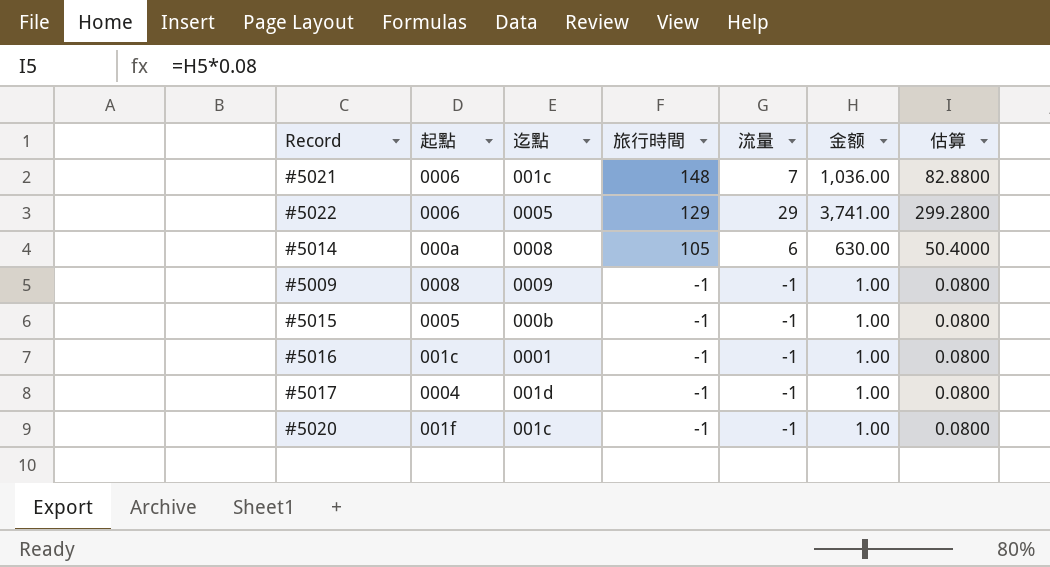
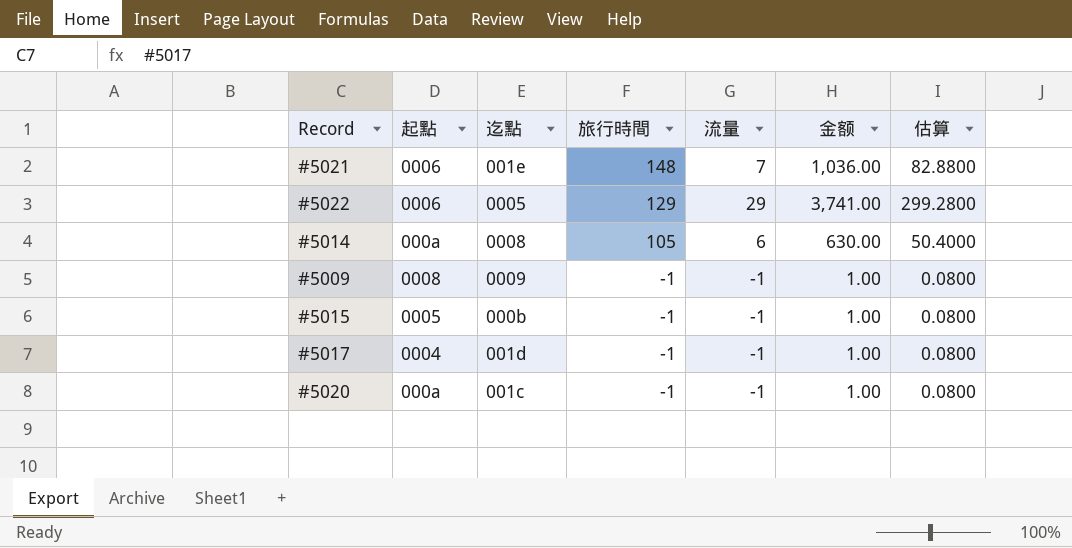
row #5016: 001c | 0001 | -1 | -1 | 1.00 | 0.0800 -> none
#5021 | 迄點: 001c -> 001e
#5020 | 起點: 001f -> 000a

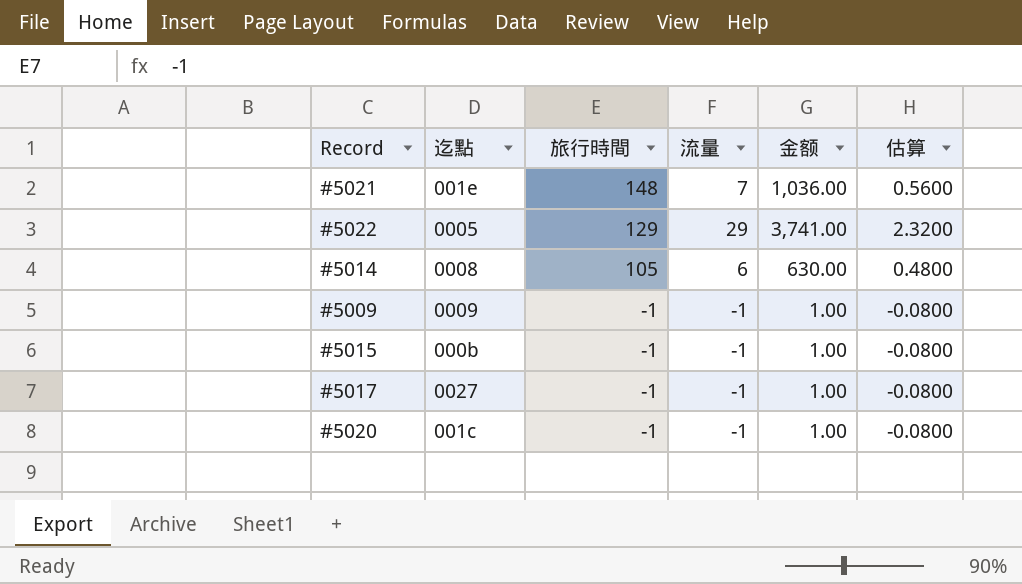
column 起點 | position: 2 -> none
column 估算 | formula: [金额] * 0.08 -> [流量] * 0.08
#5017 | 迄點: 001d -> 0027

